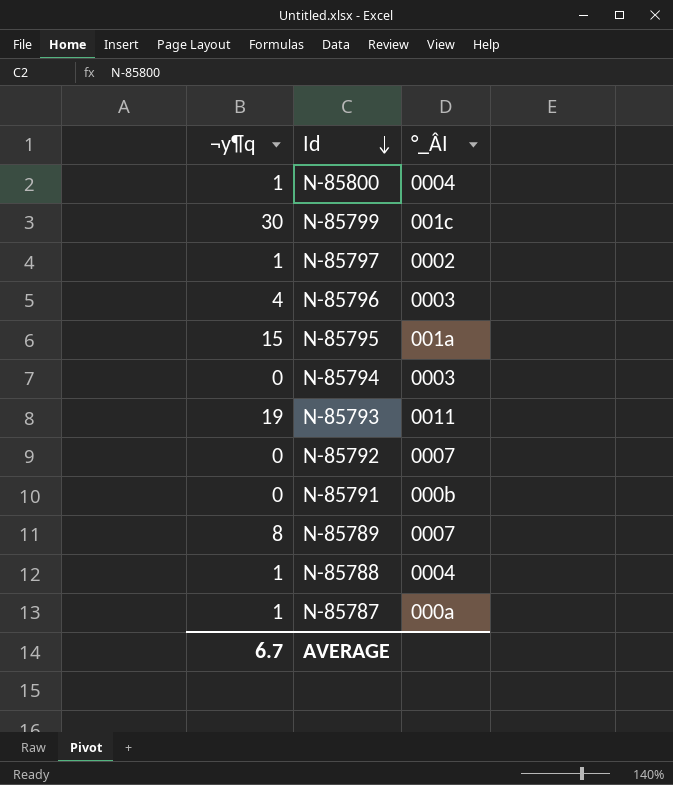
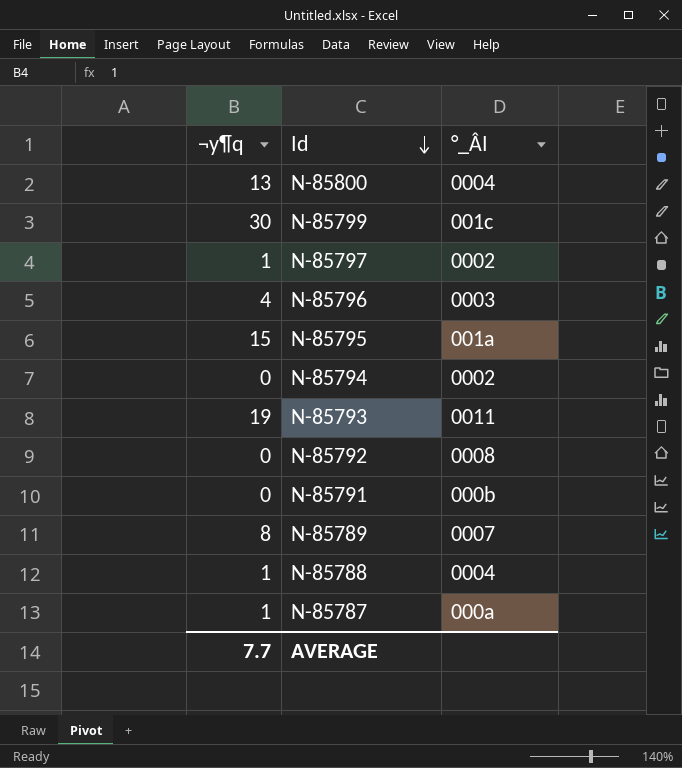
N-85800 | ¬y¶q: 1 -> 13
N-85794 | °_ÂI: 0003 -> 0002
N-85792 | °_ÂI: 0007 -> 0008
AVERAGE | ¬y¶q: 6.7 -> 7.7

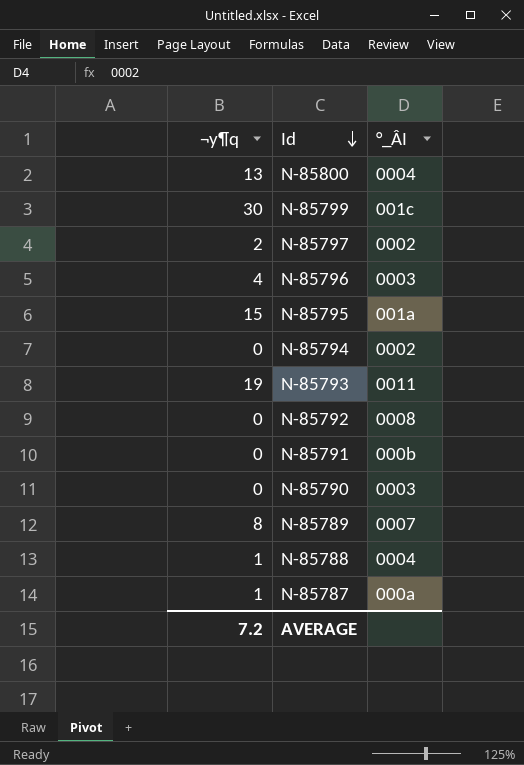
N-85797 | ¬y¶q: 1 -> 2
row N-85790: none -> 0 | 0003
AVERAGE | ¬y¶q: 7.7 -> 7.2

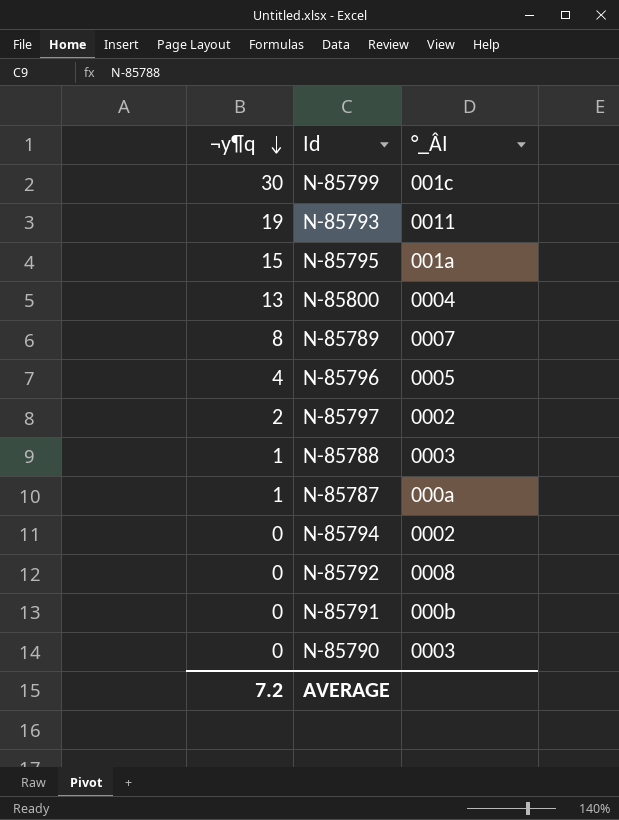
row order: Id descending -> ¬y¶q descending
N-85796 | °_ÂI: 0003 -> 0005
N-85788 | °_ÂI: 0004 -> 0003

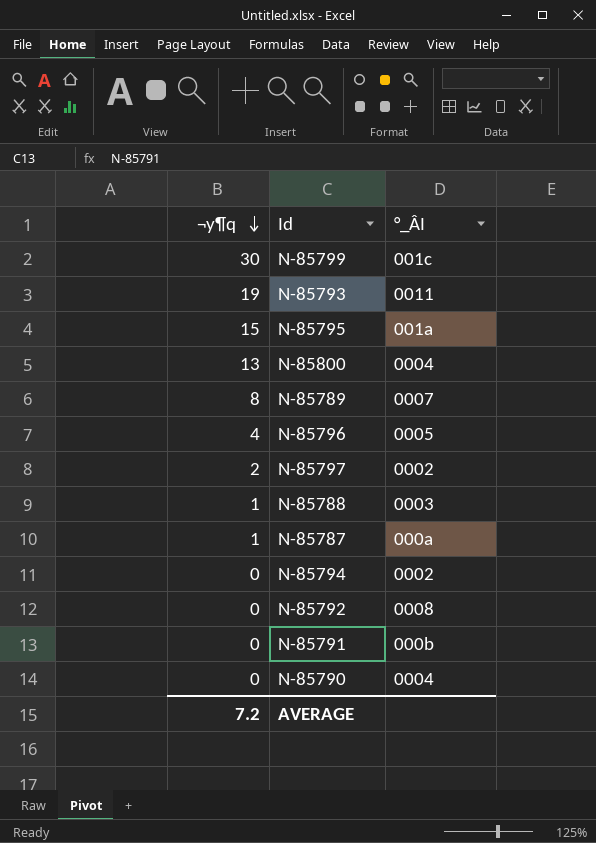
N-85790 | °_ÂI: 0003 -> 0004

